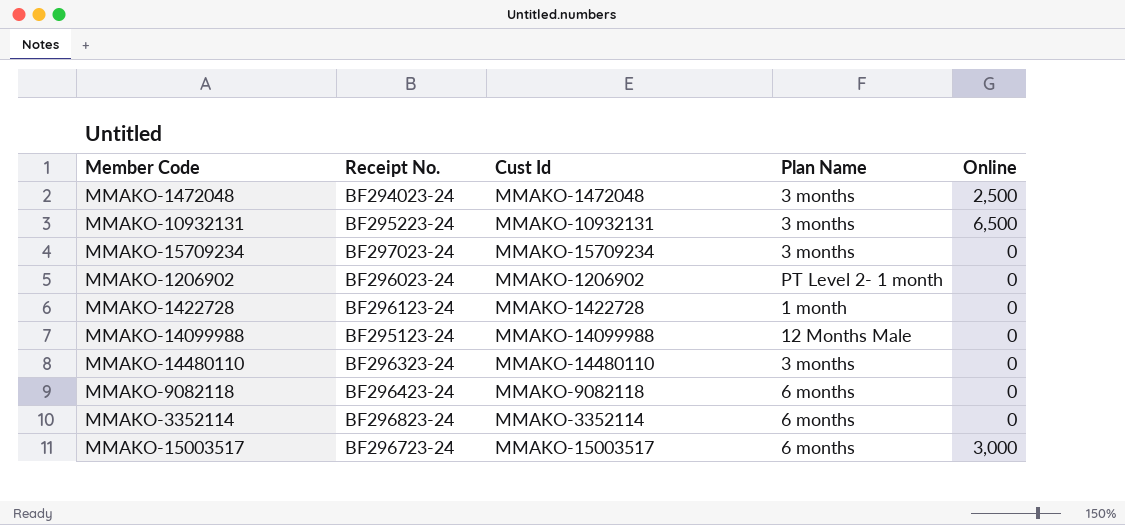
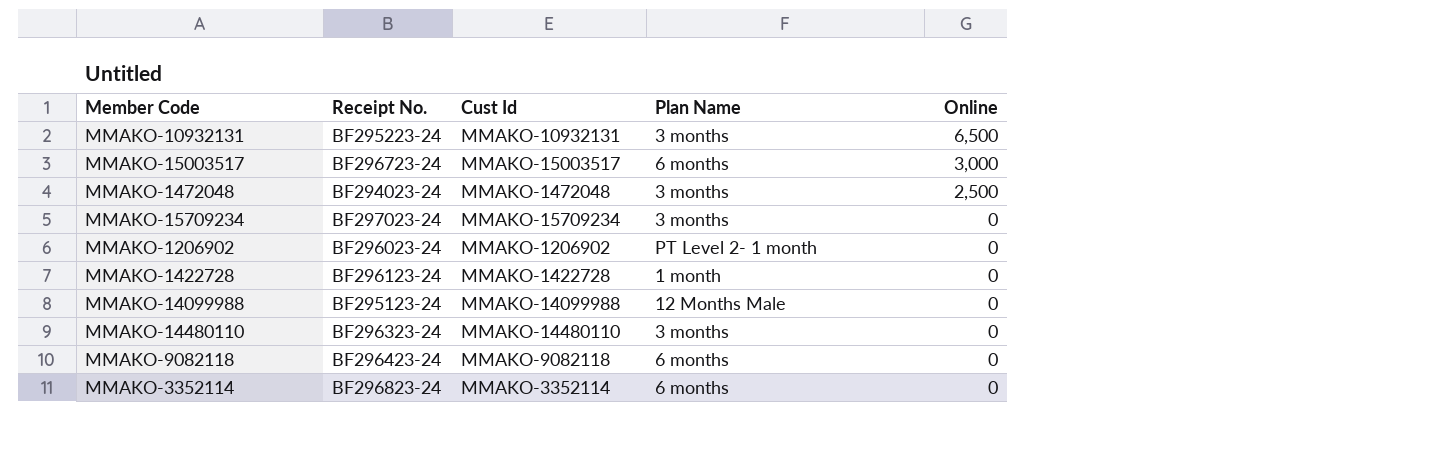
row order: none -> Online descending

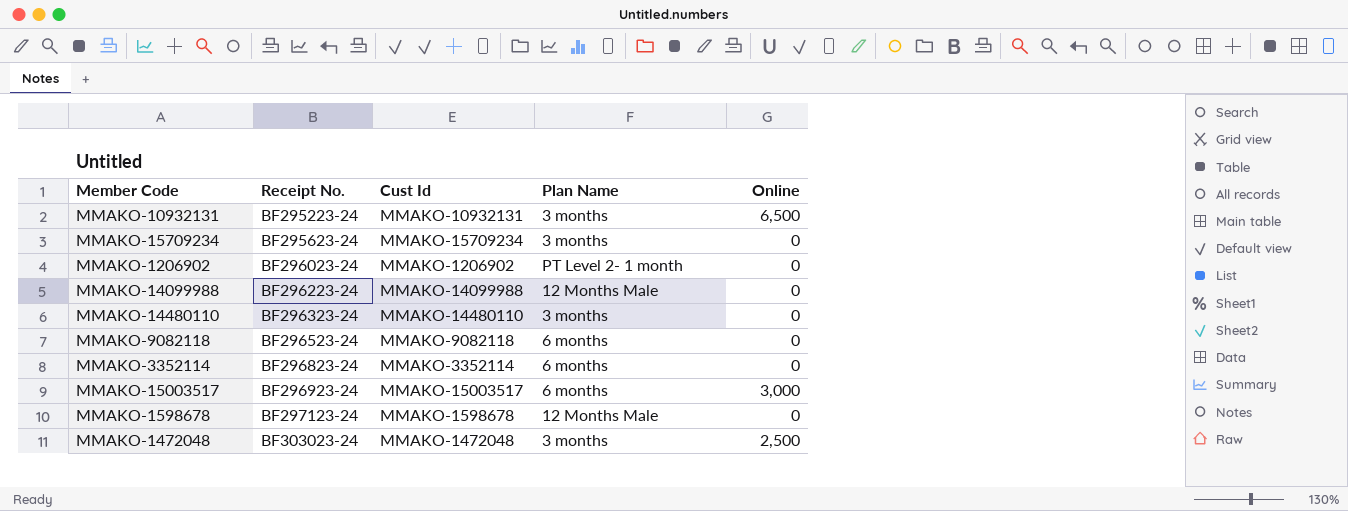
row order: Online descending -> Receipt No. ascending
row MMAKO-1422728: BF296123-24 | MMAKO-1422728 | 1 month | 0 -> none
MMAKO-15709234 | Receipt No.: BF297023-24 -> BF295623-24
MMAKO-14099988 | Receipt No.: BF295123-24 -> BF296223-24
MMAKO-9082118 | Receipt No.: BF296423-24 -> BF296523-24
MMAKO-15003517 | Receipt No.: BF296723-24 -> BF296923-24
row MMAKO-1598678: none -> BF297123-24 | MMAKO-1598678 | 12 Months Male | 0
MMAKO-1472048 | Receipt No.: BF294023-24 -> BF303023-24

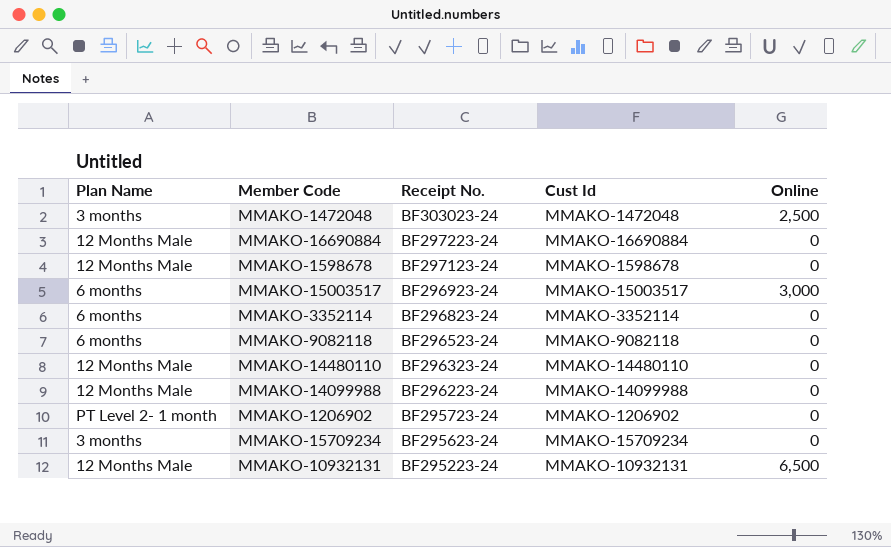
row order: Receipt No. ascending -> Receipt No. descending
column Plan Name | position: 4 -> 1
row MMAKO-16690884: none -> 12 Months Male | BF297223-24 | MMAKO-16690884 | 0
MMAKO-14480110 | Plan Name: 3 months -> 12 Months Male
MMAKO-1206902 | Receipt No.: BF296023-24 -> BF295723-24
MMAKO-10932131 | Plan Name: 3 months -> 12 Months Male

